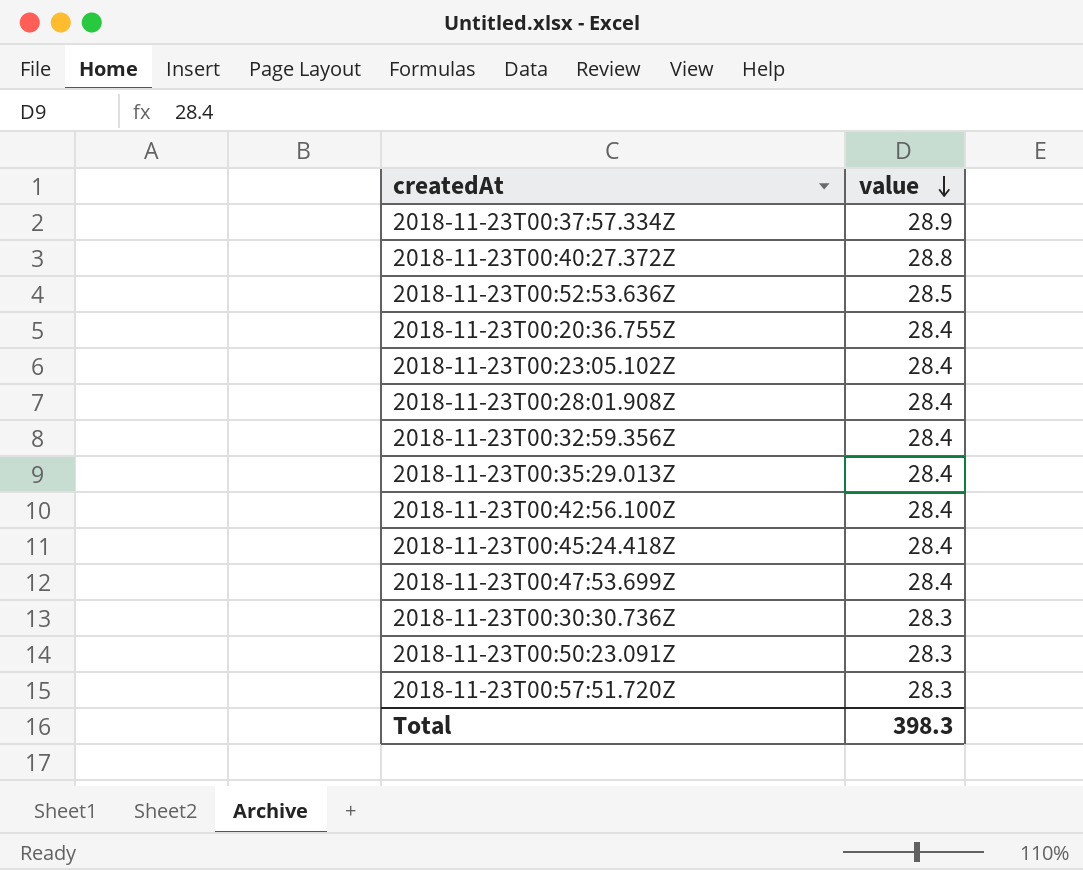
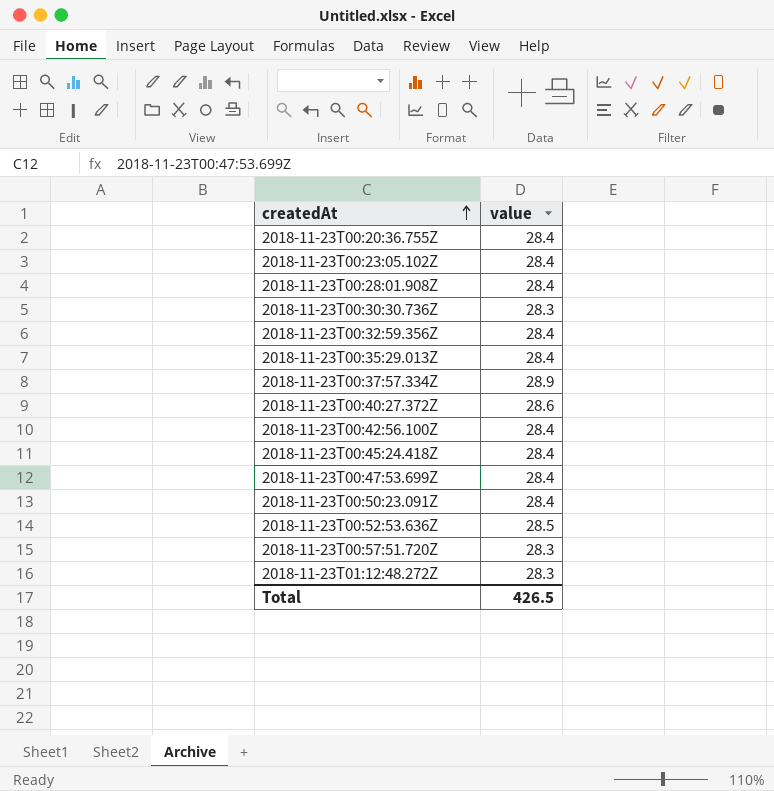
row order: value descending -> createdAt ascending
2018-11-23T00:40:27.372Z | value: 28.8 -> 28.6
2018-11-23T00:50:23.091Z | value: 28.3 -> 28.4
row 2018-11-23T01:12:48.272Z: none -> 28.3
Total | value: 398.3 -> 426.5

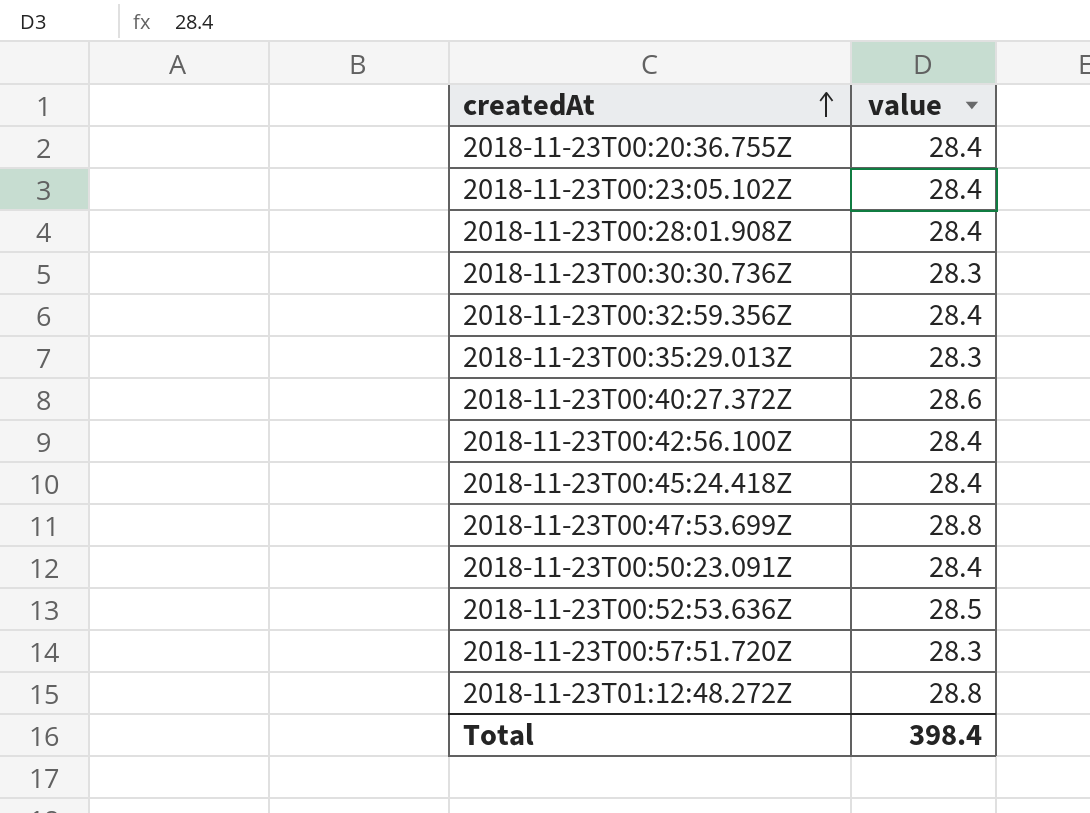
row 2018-11-23T00:37:57.334Z: 28.9 -> none
2018-11-23T00:35:29.013Z | value: 28.4 -> 28.3
2018-11-23T00:47:53.699Z | value: 28.4 -> 28.8
2018-11-23T01:12:48.272Z | value: 28.3 -> 28.8
Total | value: 426.5 -> 398.4

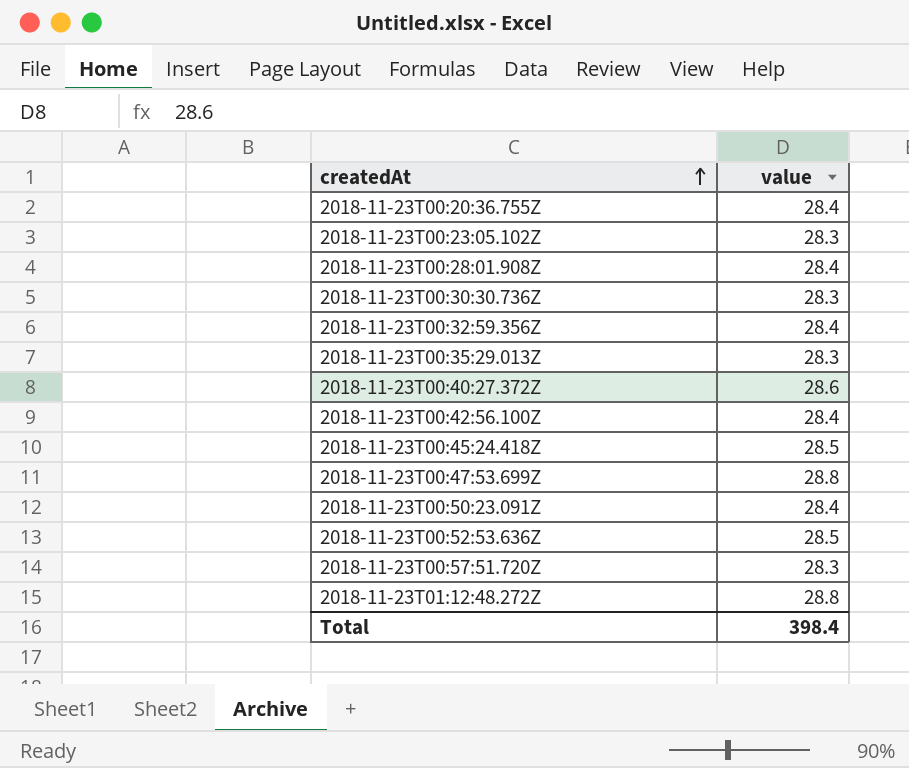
2018-11-23T00:23:05.102Z | value: 28.4 -> 28.3
2018-11-23T00:45:24.418Z | value: 28.4 -> 28.5

